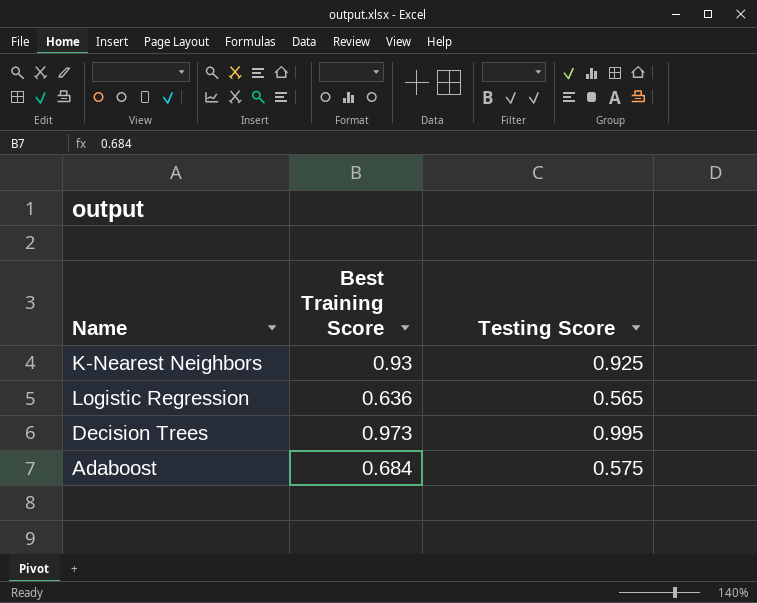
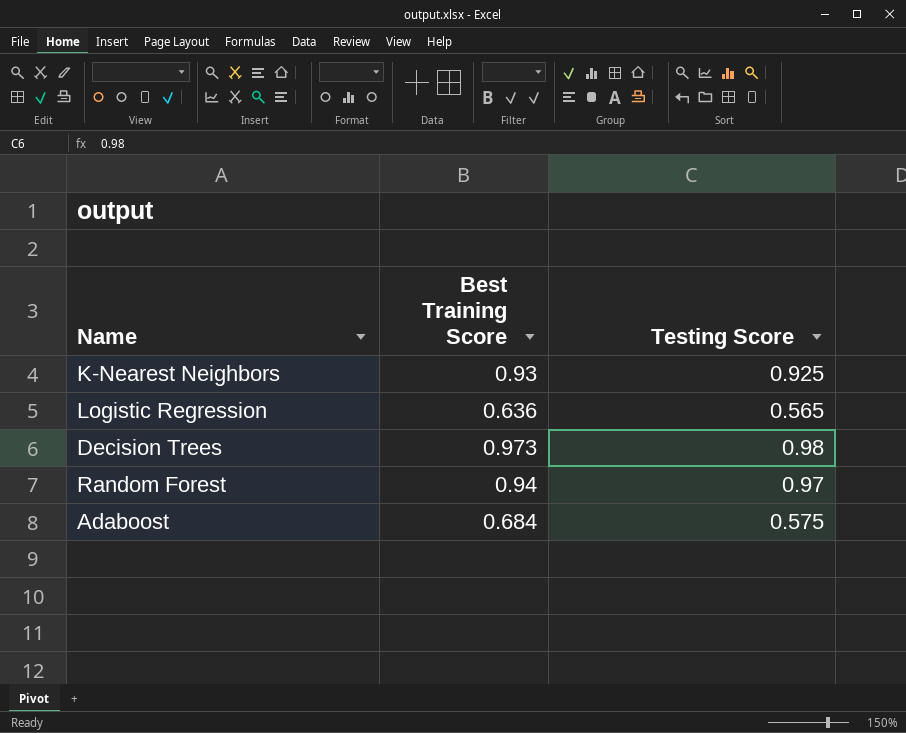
Decision Trees | Testing Score: 0.995 -> 0.98
row Random Forest: none -> 0.94 | 0.97

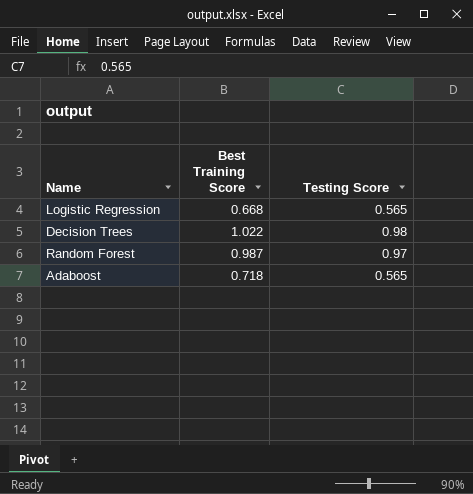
row K-Nearest Neighbors: 0.93 | 0.925 -> none
Logistic Regression | Best Training Score: 0.636 -> 0.668
Decision Trees | Best Training Score: 0.973 -> 1.022
Random Forest | Best Training Score: 0.94 -> 0.987
Adaboost | Best Training Score: 0.684 -> 0.718
Adaboost | Testing Score: 0.575 -> 0.565

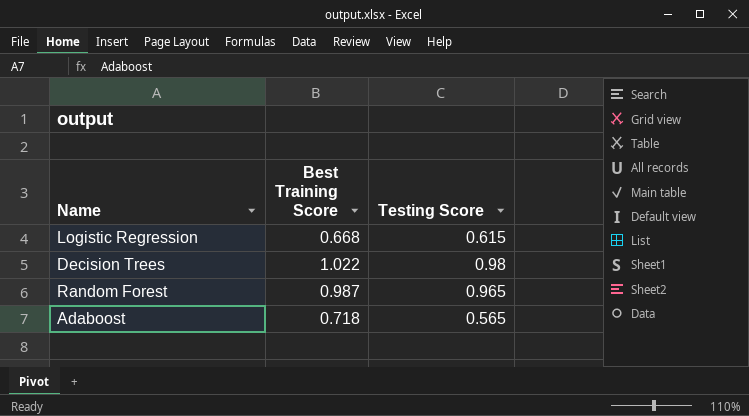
Logistic Regression | Testing Score: 0.565 -> 0.615
Random Forest | Testing Score: 0.97 -> 0.965

